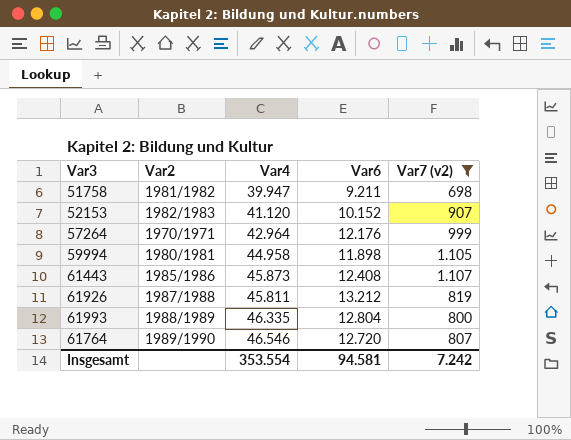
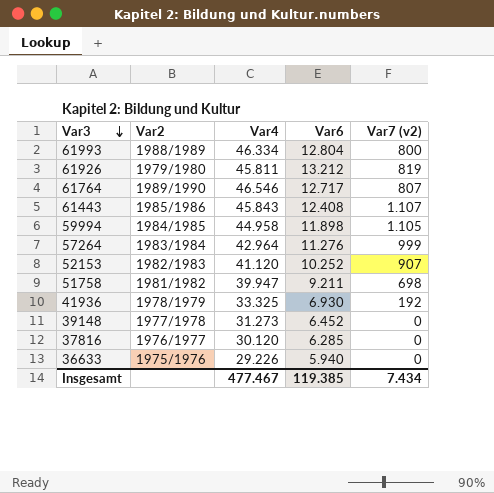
filter: Var7 (v2) >= 698 -> none
row order: none -> Var3 descending
61993 | Var4: 46.335 -> 46.334
61926 | Var2: 1987/1988 -> 1979/1980
61764 | Var6: 12.720 -> 12.717
61443 | Var4: 45.873 -> 45.843
59994 | Var2: 1980/1981 -> 1984/1985
57264 | Var2: 1970/1971 -> 1983/1984
57264 | Var6: 12.176 -> 11.276
52153 | Var6: 10.152 -> 10.252
Insgesamt | Var4: 353.554 -> 477.467
Insgesamt | Var6: 94.581 -> 119.385
Insgesamt | Var7 (v2): 7.242 -> 7.434

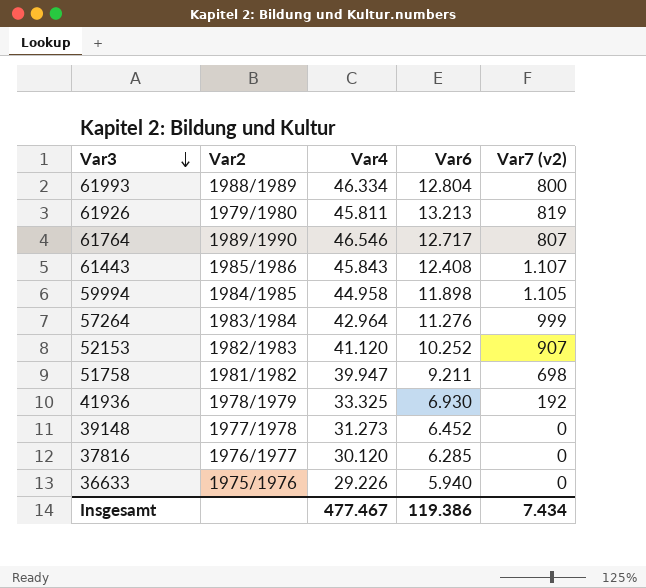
61926 | Var6: 13.212 -> 13.213
Insgesamt | Var6: 119.385 -> 119.386

